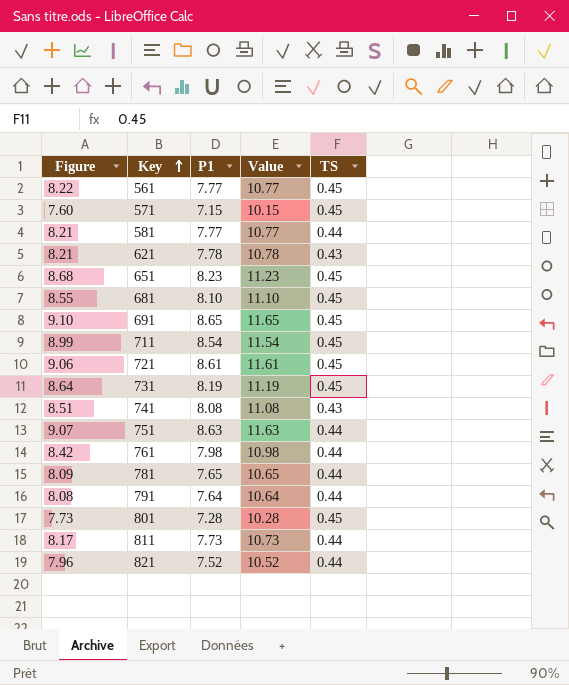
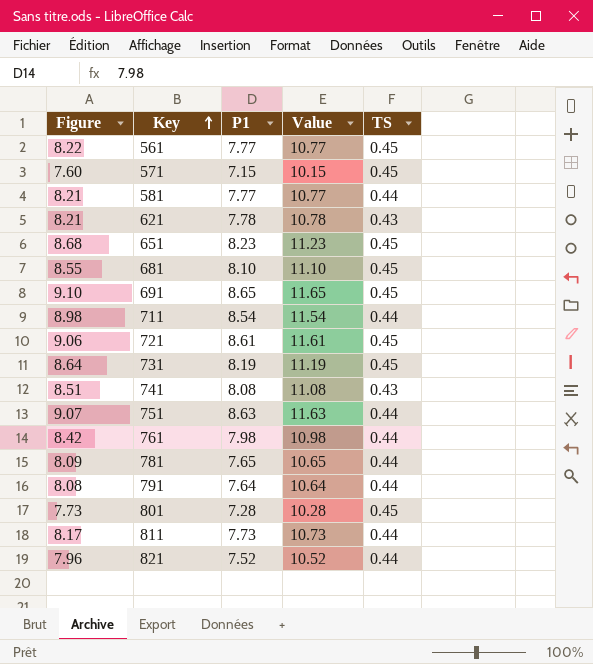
711 | Figure: 8.99 -> 8.98
711 | TS: 0.45 -> 0.44

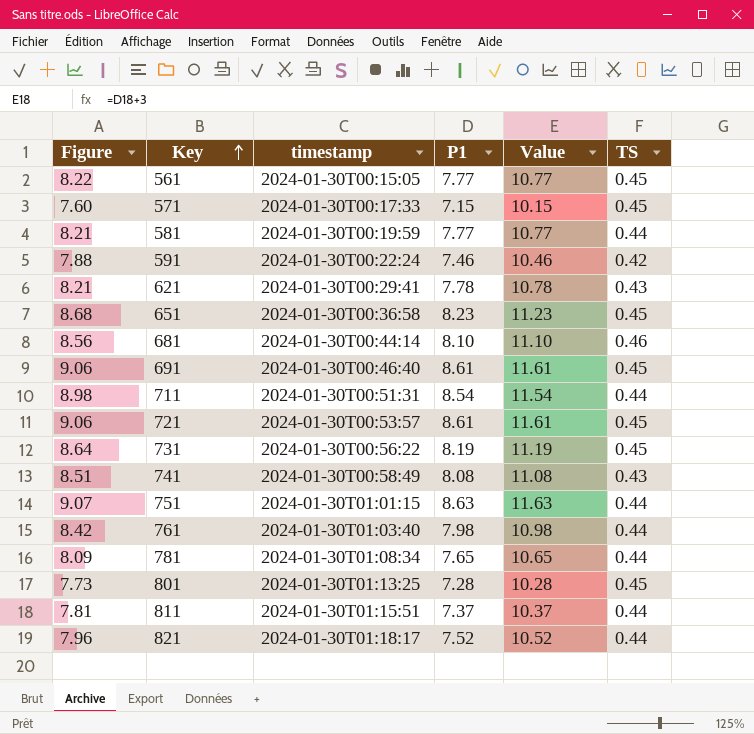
column timestamp | position: none -> 3
row 791: 8.08 | 7.64 | 10.64 | 0.44 -> none
row 591: none -> 7.88 | 2024-01-30T00:22:24 | 7.46 | 10.46 | 0.42
681 | Figure: 8.55 -> 8.56
681 | TS: 0.45 -> 0.46
691 | Figure: 9.10 -> 9.06
691 | P1: 8.65 -> 8.61
691 | Value: 11.65 -> 11.61
811 | Figure: 8.17 -> 7.81
811 | P1: 7.73 -> 7.37
811 | Value: 10.73 -> 10.37

